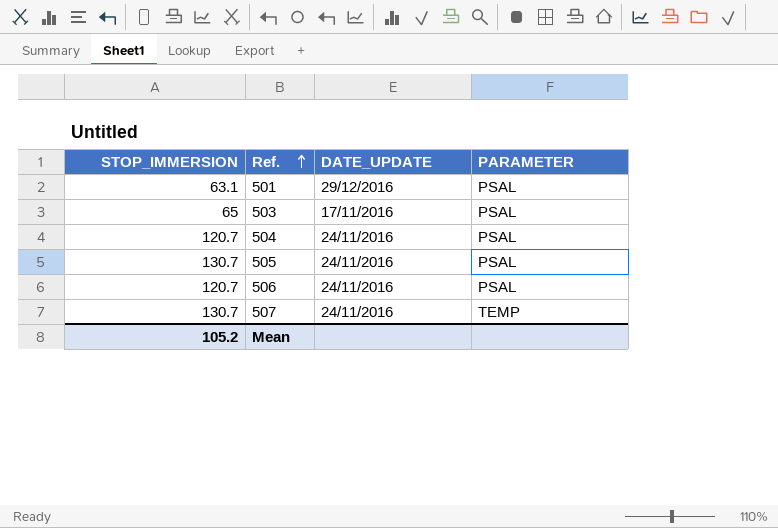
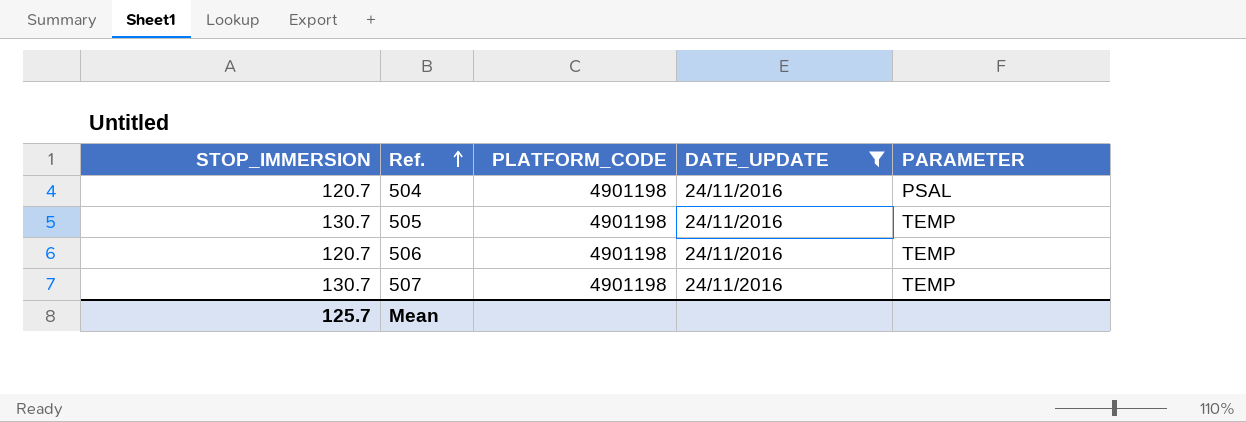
filter: none -> DATE_UPDATE = 24/11/2016
column PLATFORM_CODE | position: none -> 3
505 | PARAMETER: PSAL -> TEMP
506 | PARAMETER: PSAL -> TEMP
Mean | STOP_IMMERSION: 105.2 -> 125.7

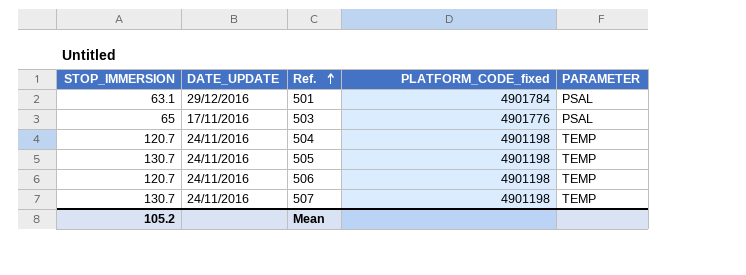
filter: DATE_UPDATE = 24/11/2016 -> none
column DATE_UPDATE | position: 4 -> 2
column name: PLATFORM_CODE -> PLATFORM_CODE_fixed
504 | PARAMETER: PSAL -> TEMP
Mean | STOP_IMMERSION: 125.7 -> 105.2

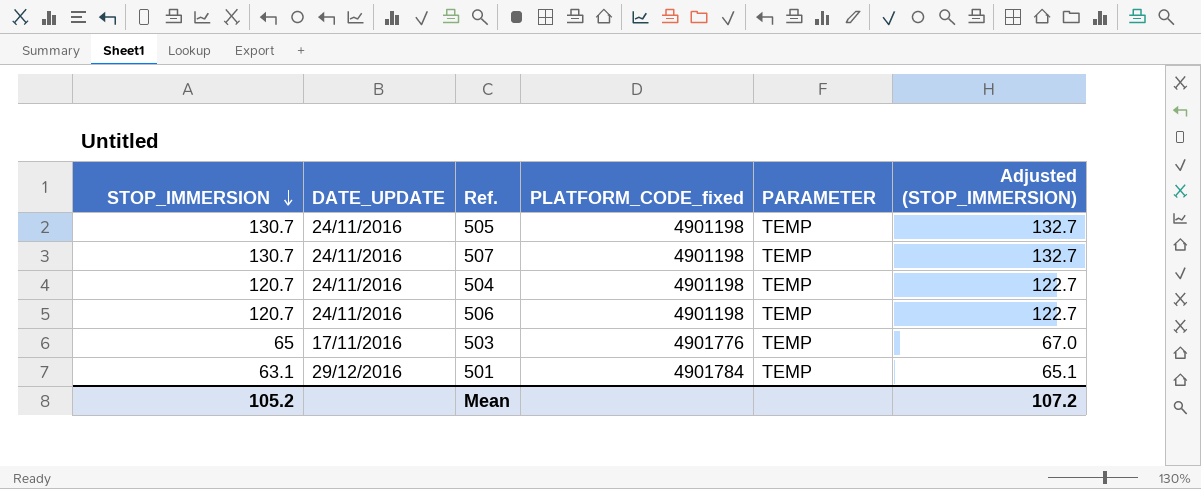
row order: Ref. ascending -> STOP_IMMERSION descending
column Adjusted (STOP_IMMERSION) | formula: none -> [STOP_IMMERSION] + 2
503 | PARAMETER: PSAL -> TEMP
501 | PARAMETER: PSAL -> TEMP

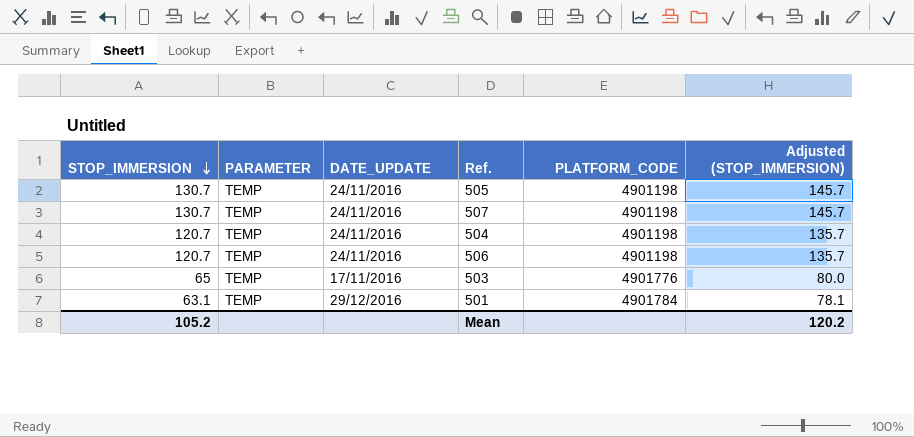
column PARAMETER | position: 5 -> 2
column name: PLATFORM_CODE_fixed -> PLATFORM_CODE
column Adjusted (STOP_IMMERSION) | formula: [STOP_IMMERSION] + 2 -> [STOP_IMMERSION] + 15
Mean | Adjusted (STOP_IMMERSION): 107.2 -> 120.2

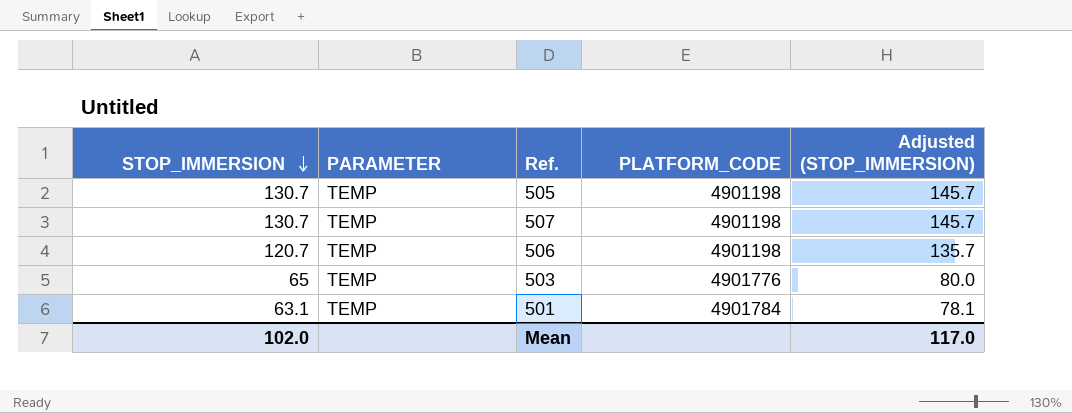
column DATE_UPDATE | position: 3 -> none
row 504: 120.7 | TEMP | 24/11/2016 | 4901198 | 135.7 -> none
Mean | STOP_IMMERSION: 105.2 -> 102.0
Mean | Adjusted (STOP_IMMERSION): 120.2 -> 117.0

